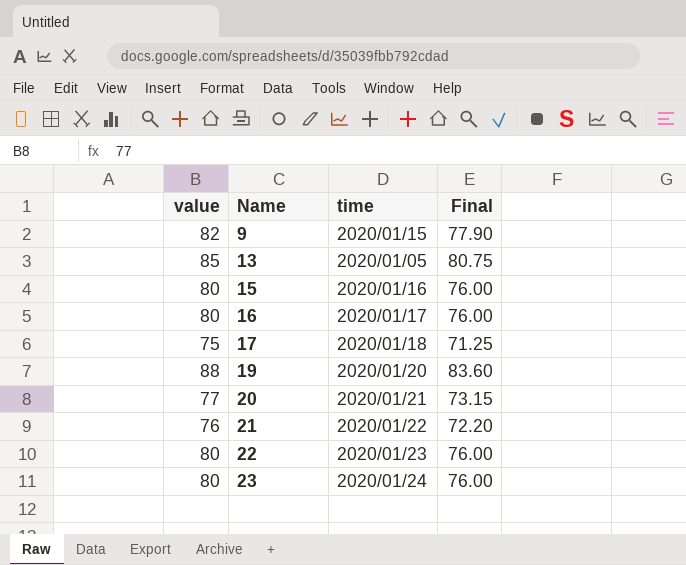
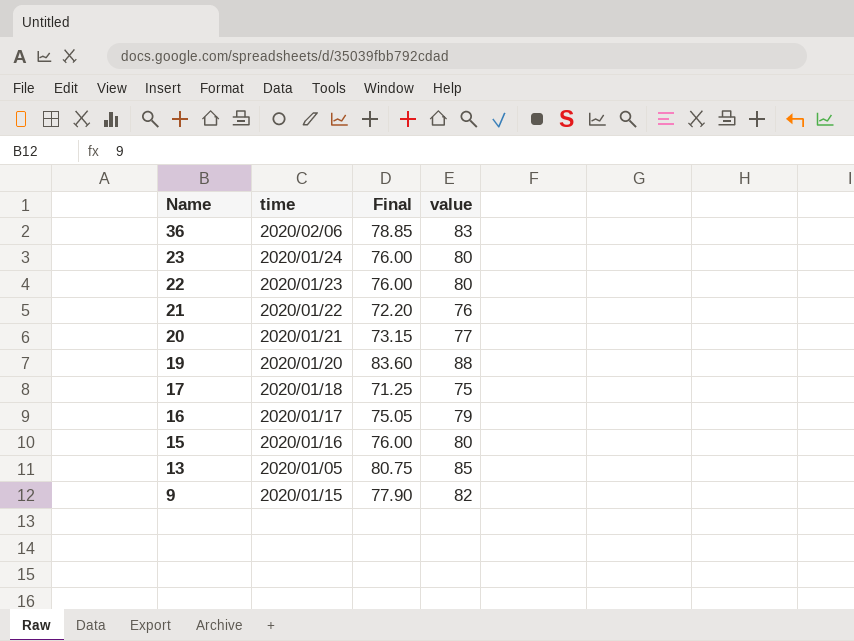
row order: Name ascending -> Name descending
column value | position: 1 -> 4
row 36: none -> 2020/02/06 | 78.85 | 83
16 | Final: 76.00 -> 75.05
16 | value: 80 -> 79

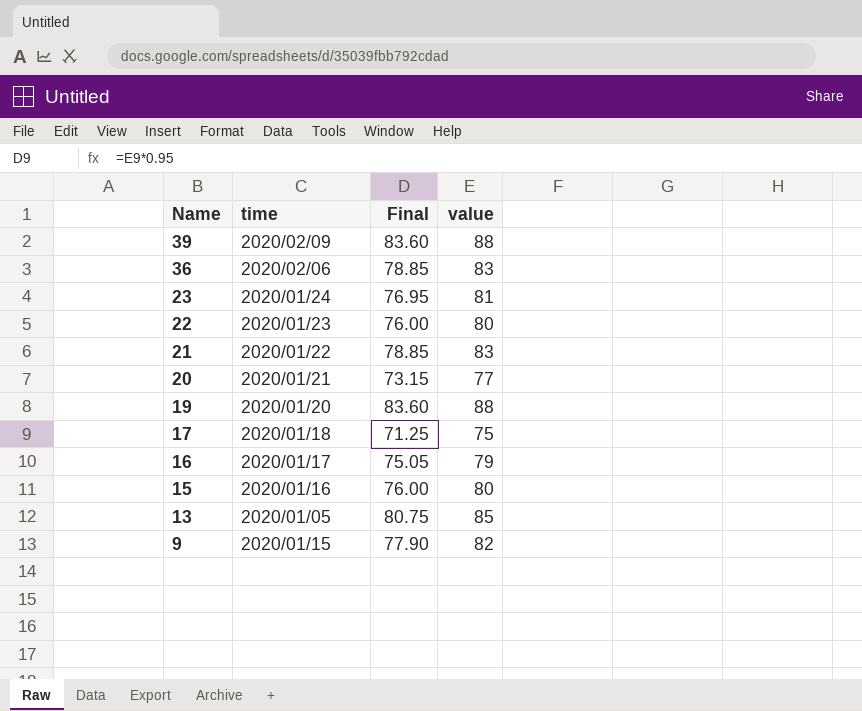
row 39: none -> 2020/02/09 | 83.60 | 88
23 | Final: 76.00 -> 76.95
23 | value: 80 -> 81
21 | Final: 72.20 -> 78.85
21 | value: 76 -> 83

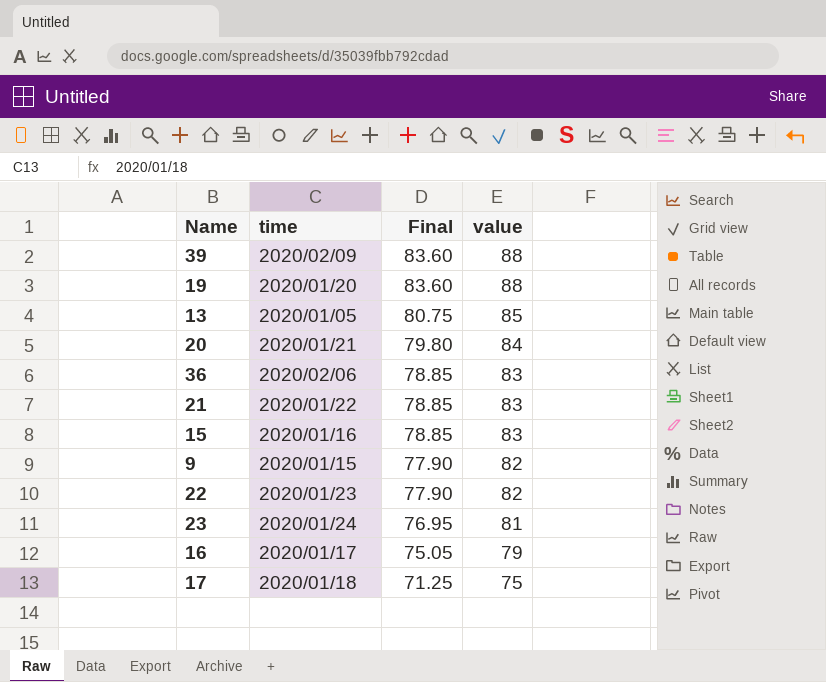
row order: Name descending -> Final descending
20 | Final: 73.15 -> 79.80
20 | value: 77 -> 84
15 | Final: 76.00 -> 78.85
15 | value: 80 -> 83
22 | Final: 76.00 -> 77.90
22 | value: 80 -> 82

